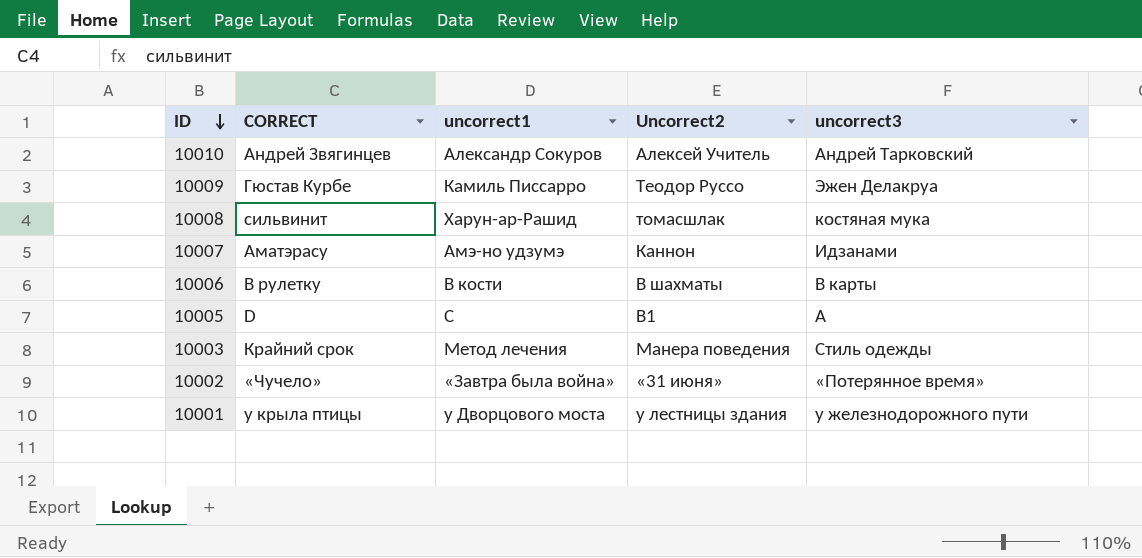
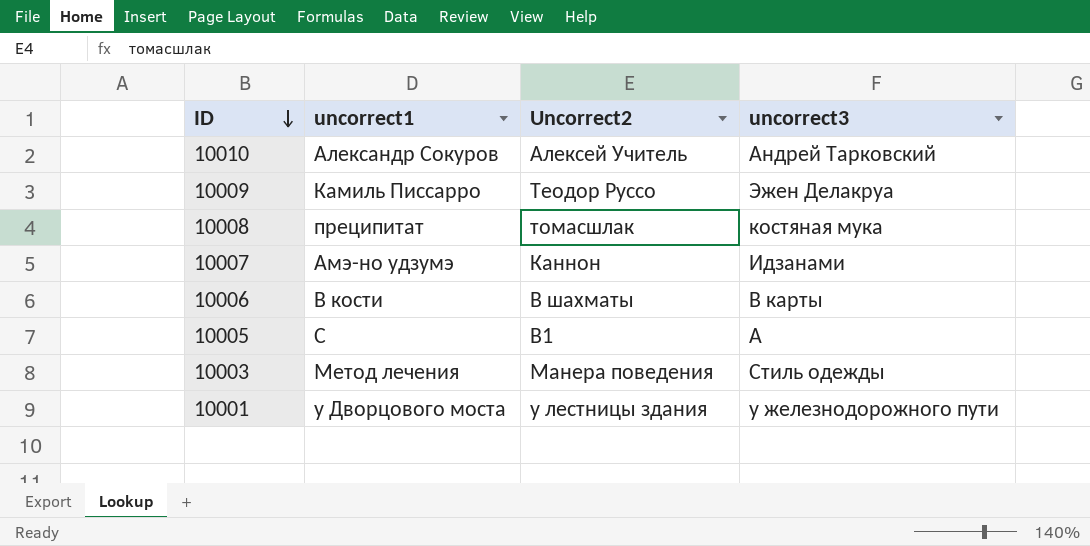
column CORRECT | position: 2 -> none
row 10002: «Чучело» | «Завтра была война» | «31 июня» | «Потерянное время» -> none
10008 | uncorrect1: Харун-ар-Рашид -> преципитат

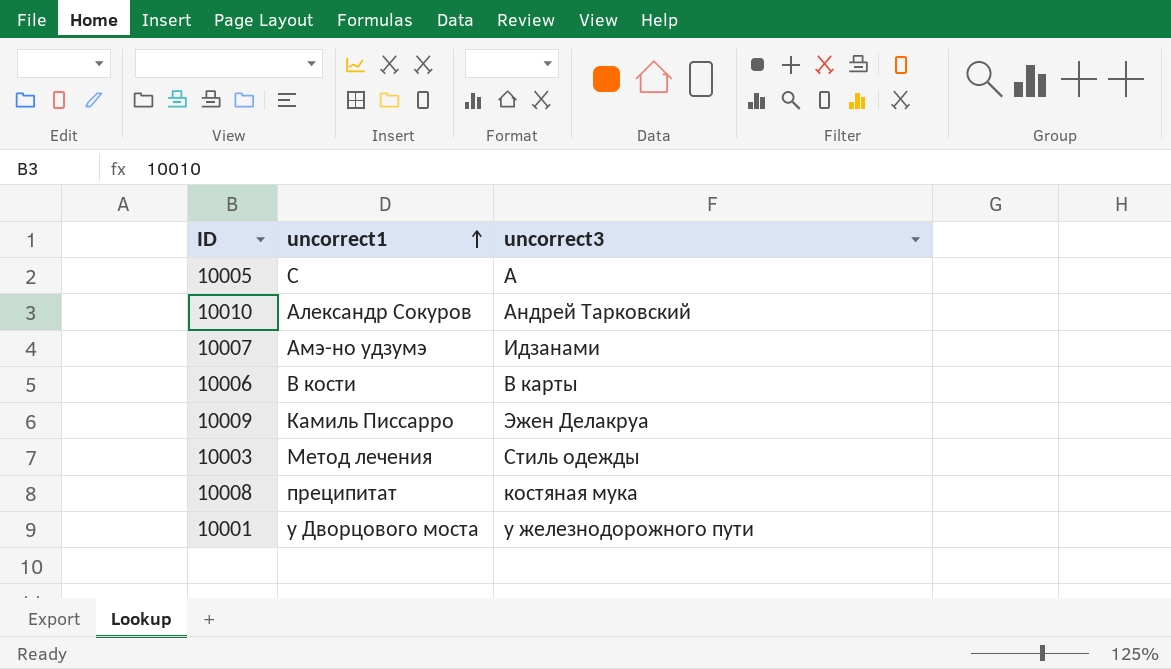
row order: ID descending -> uncorrect1 ascending
column Uncorrect2 | position: 3 -> none

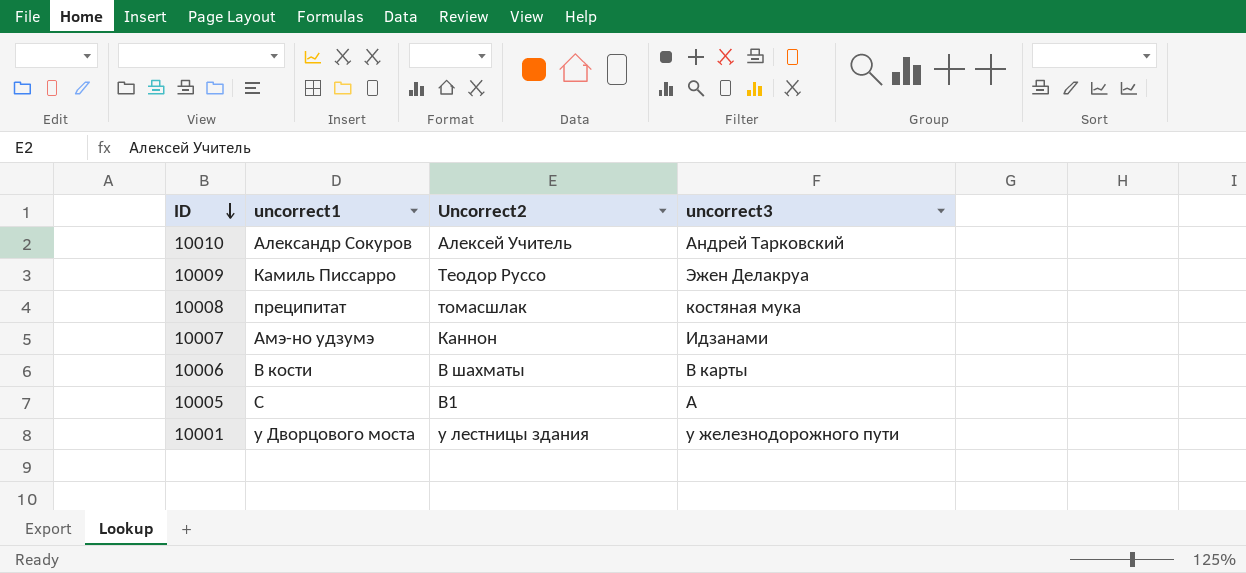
row order: uncorrect1 ascending -> ID descending
column Uncorrect2 | position: none -> 3
row 10003: Метод лечения | Стиль одежды -> none

